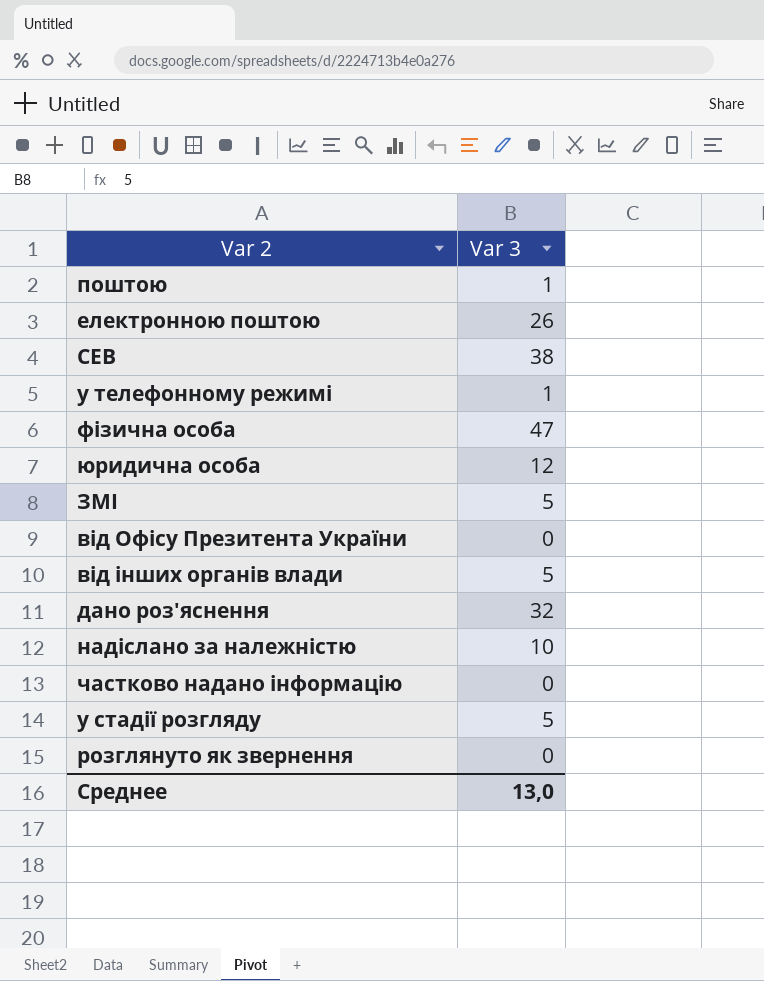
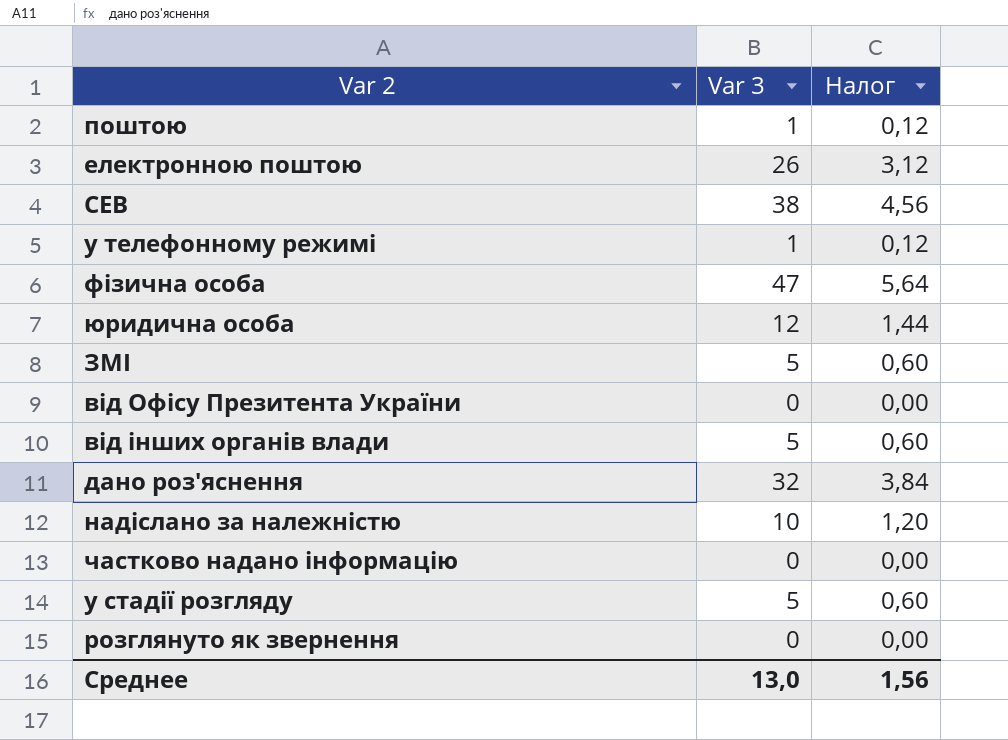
column Налог | formula: none -> [Var 3] * 0,12

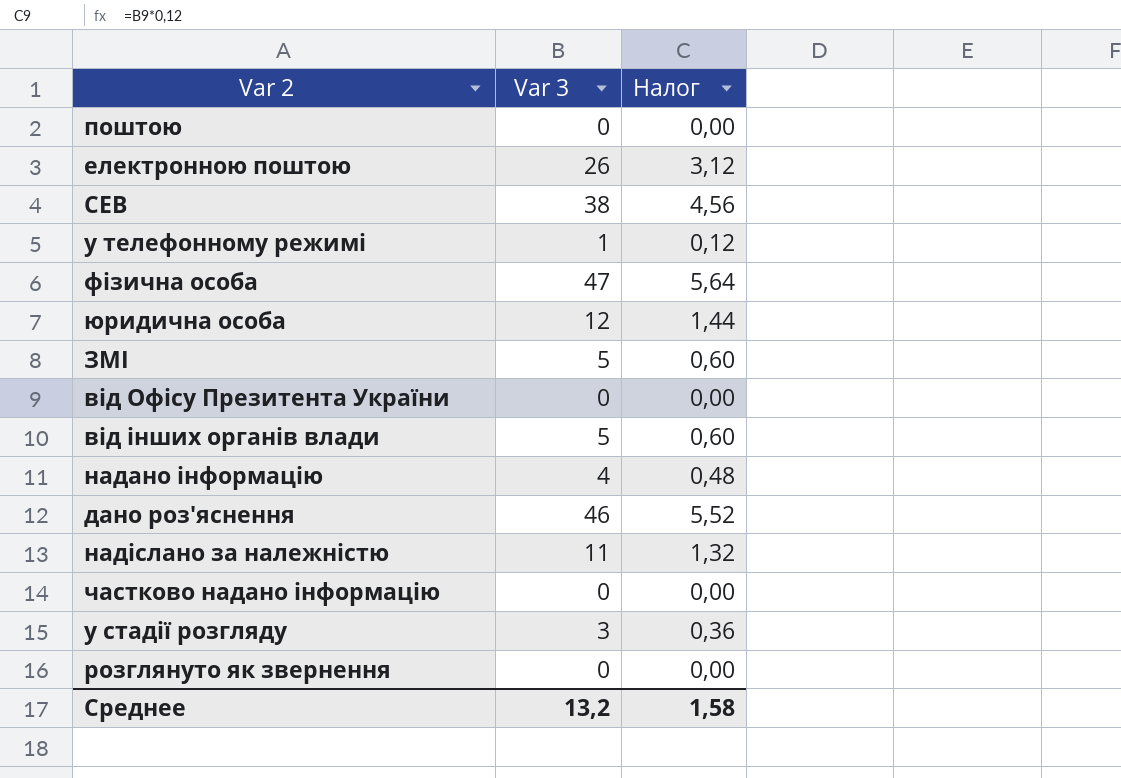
поштою | Var 3: 1 -> 0
поштою | Налог: 0,12 -> 0,00
row надано інформацію: none -> 4 | 0,48
дано роз'яснення | Var 3: 32 -> 46
дано роз'яснення | Налог: 3,84 -> 5,52
надіслано за належністю | Var 3: 10 -> 11
надіслано за належністю | Налог: 1,20 -> 1,32
у стадії розгляду | Var 3: 5 -> 3
у стадії розгляду | Налог: 0,60 -> 0,36
Среднее | Var 3: 13,0 -> 13,2
Среднее | Налог: 1,56 -> 1,58

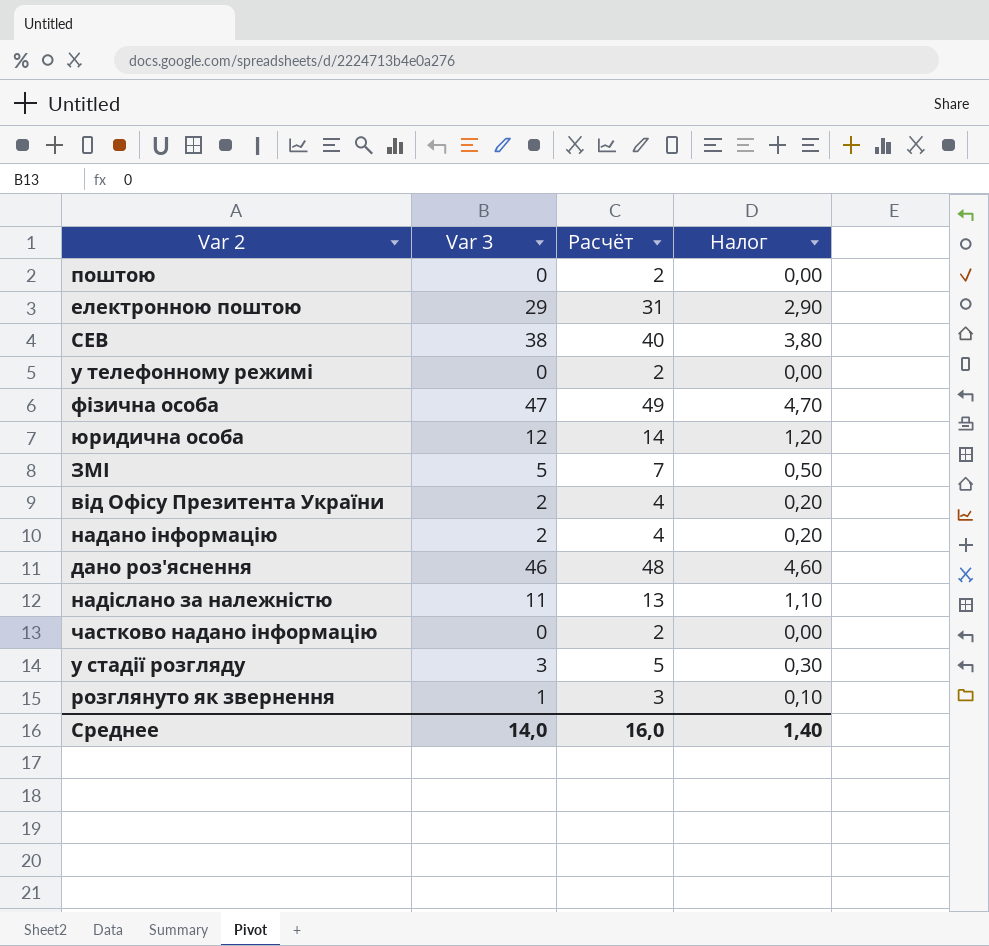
column Расчёт | formula: none -> [Var 3] + 2
column Налог | formula: [Var 3] * 0,12 -> [Var 3] * 0,1
row від інших органів влади: 5 | 0,60 -> none
електронною поштою | Var 3: 26 -> 29
у телефонному режимі | Var 3: 1 -> 0
від Офісу Презитента України | Var 3: 0 -> 2
надано інформацію | Var 3: 4 -> 2
розглянуто як звернення | Var 3: 0 -> 1
Среднее | Var 3: 13,2 -> 14,0
Среднее | Налог: 1,58 -> 1,40

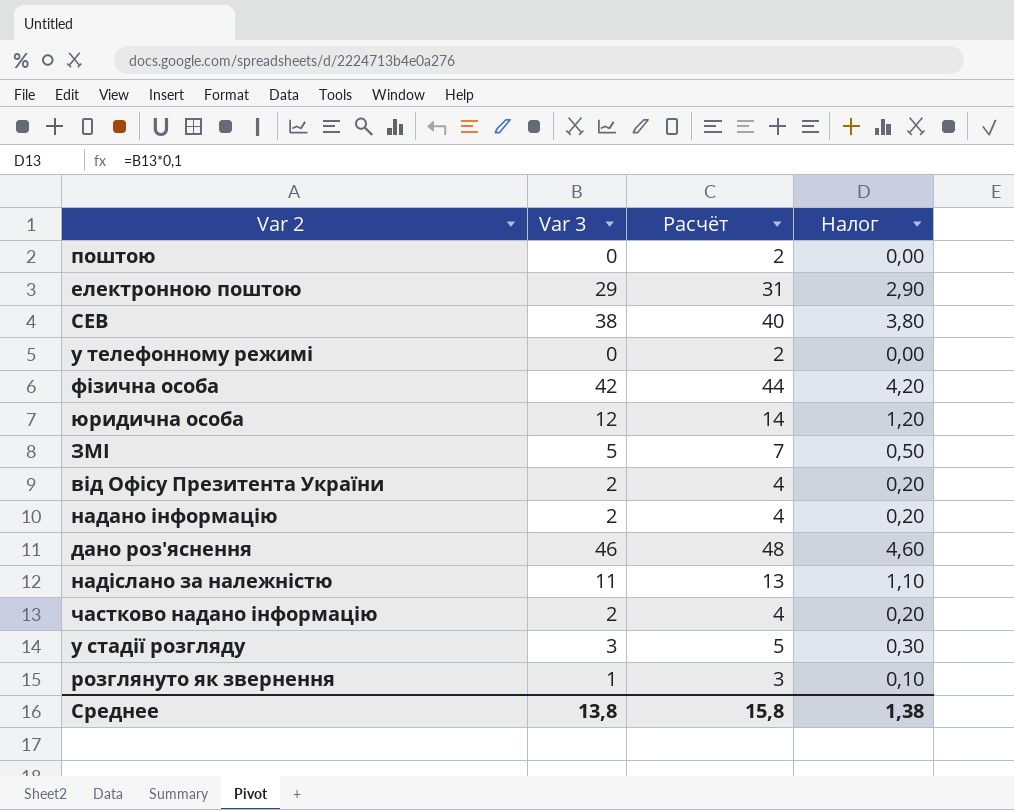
фізична особа | Var 3: 47 -> 42
фізична особа | Расчёт: 49 -> 44
фізична особа | Налог: 4,70 -> 4,20
частково надано інформацію | Var 3: 0 -> 2
частково надано інформацію | Расчёт: 2 -> 4
частково надано інформацію | Налог: 0,00 -> 0,20
Среднее | Var 3: 14,0 -> 13,8
Среднее | Расчёт: 16,0 -> 15,8
Среднее | Налог: 1,40 -> 1,38

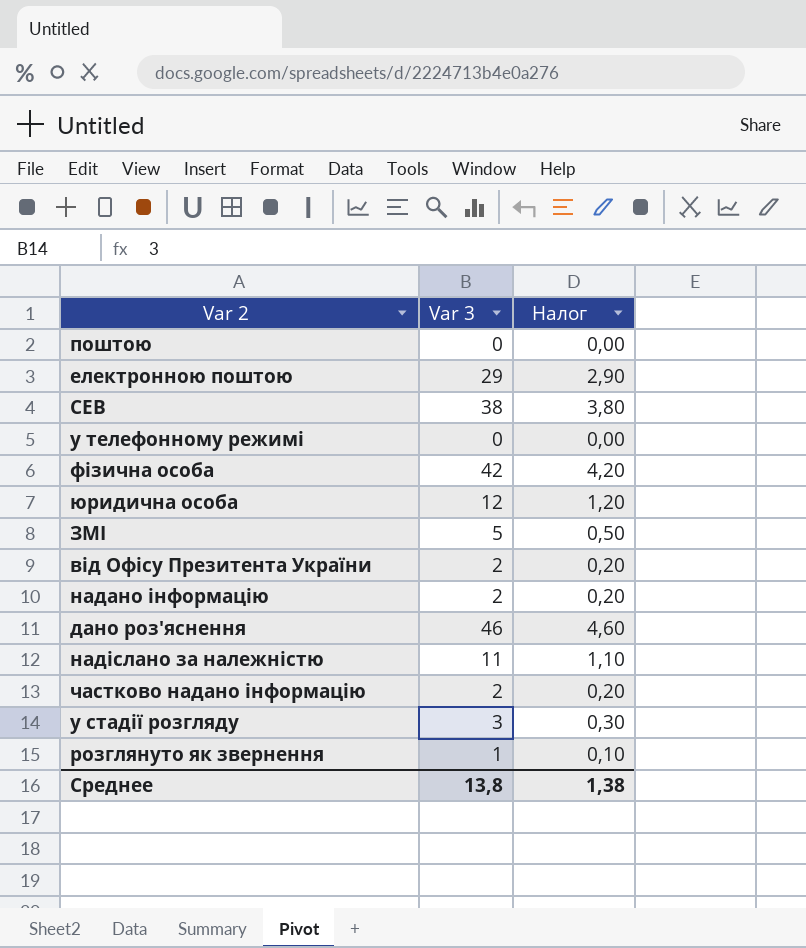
column Расчёт | formula: [Var 3] + 2 -> none

